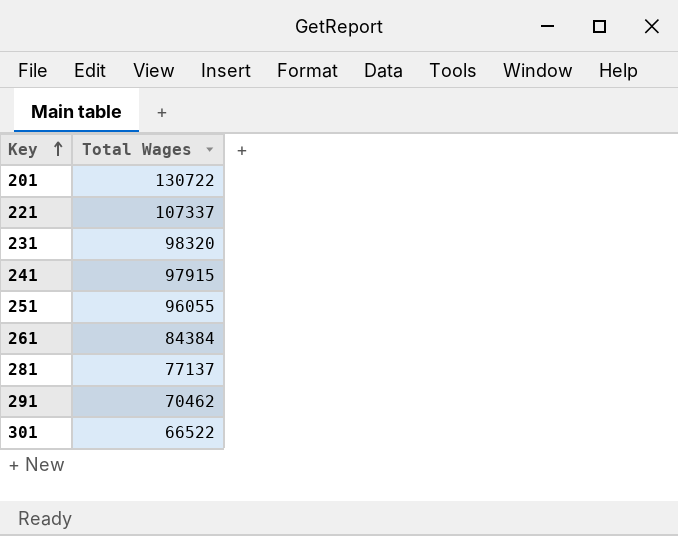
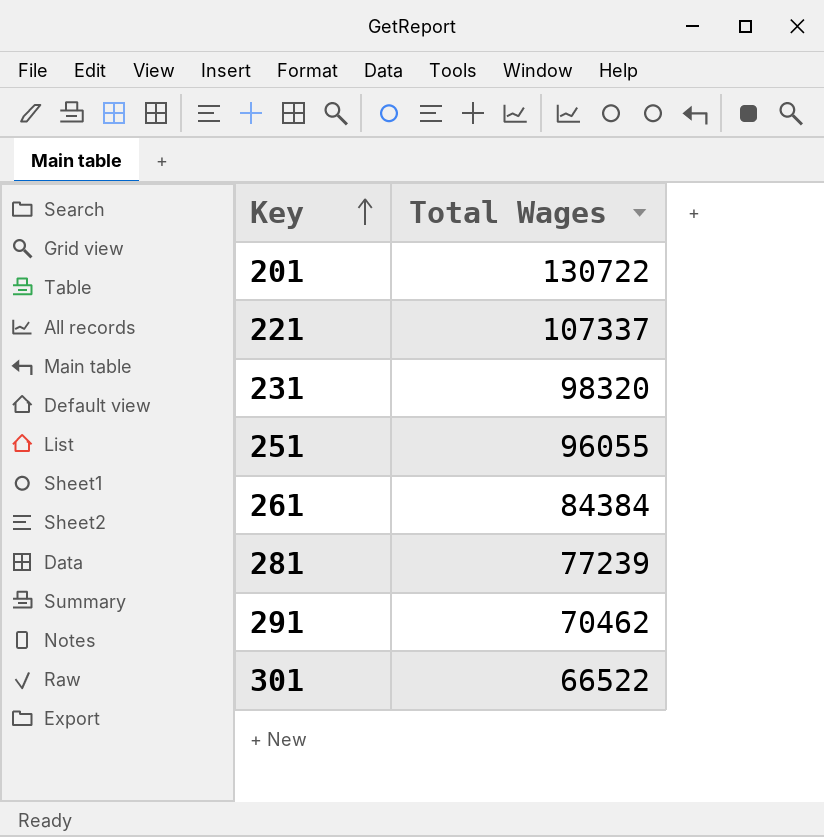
row 241: 97915 -> none
281 | Total Wages: 77137 -> 77239

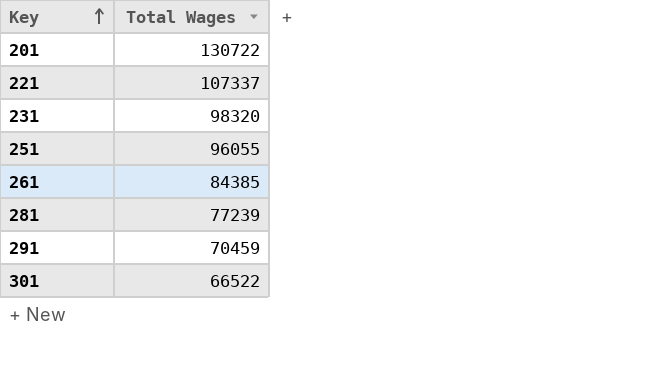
261 | Total Wages: 84384 -> 84385
291 | Total Wages: 70462 -> 70459

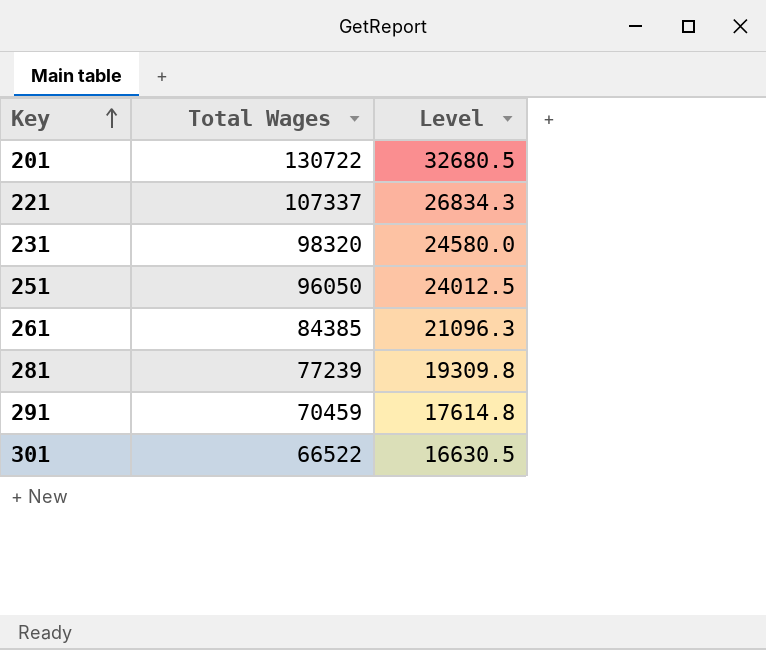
column Level | formula: none -> [Total Wages] * 0.25
251 | Total Wages: 96055 -> 96050

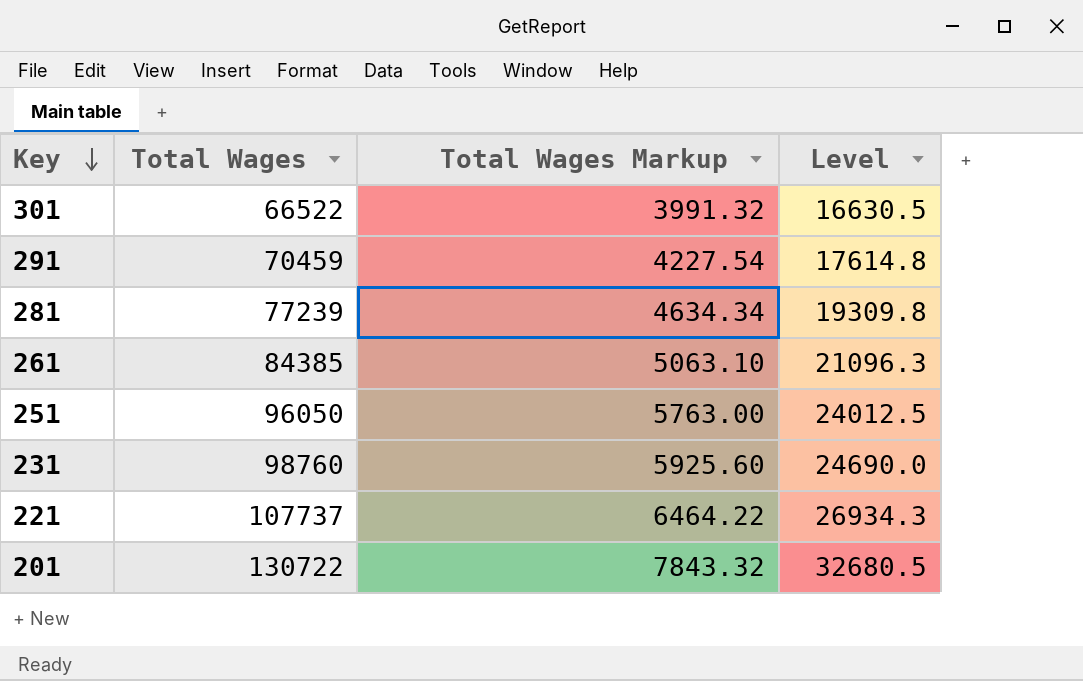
row order: Key ascending -> Key descending
column Total Wages Markup | formula: none -> [Total Wages] * 0.06
231 | Total Wages: 98320 -> 98760
231 | Level: 24580.0 -> 24690.0
221 | Total Wages: 107337 -> 107737
221 | Level: 26834.3 -> 26934.3

